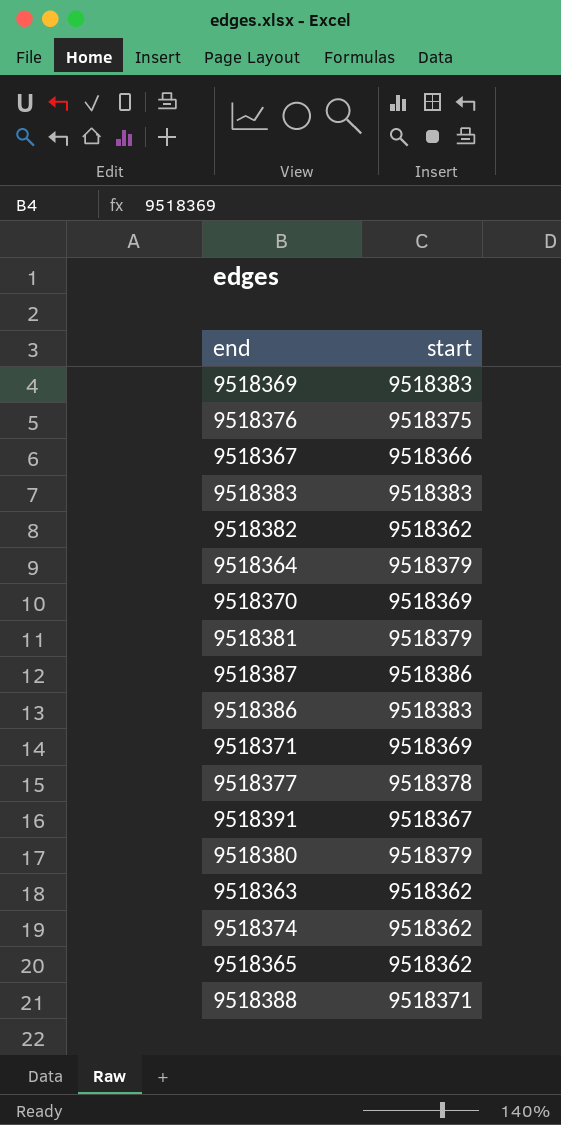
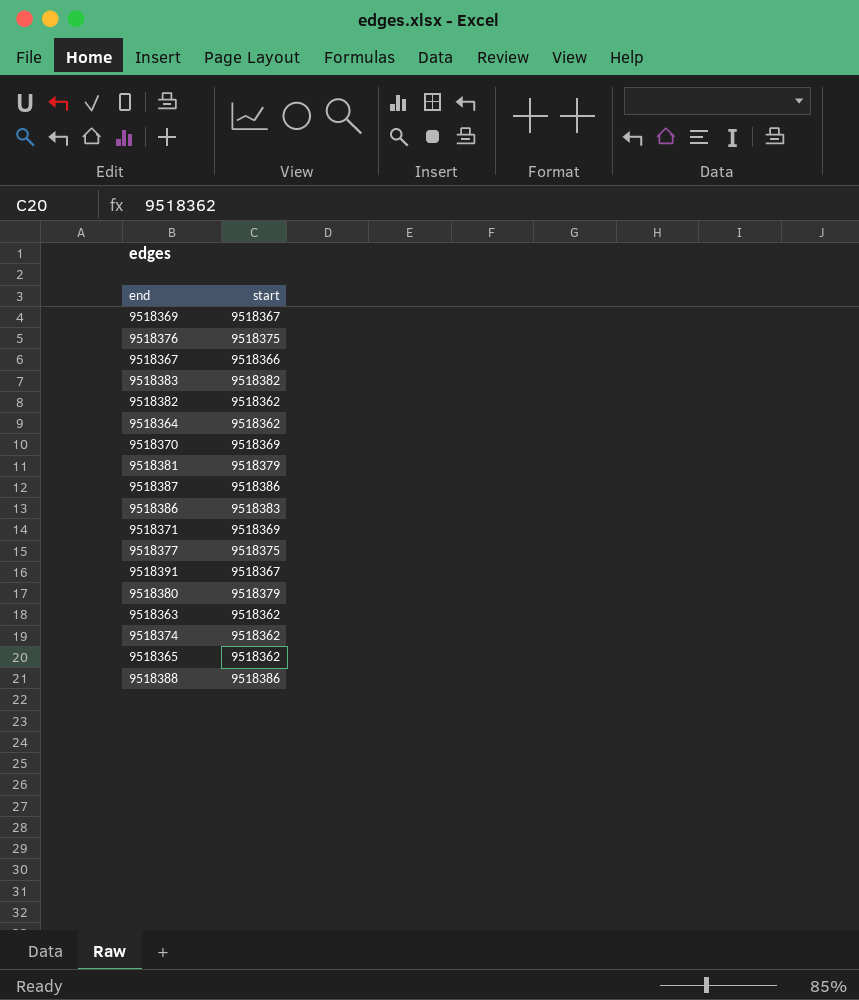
9518369 | start: 9518383 -> 9518367
9518383 | start: 9518383 -> 9518382
9518364 | start: 9518379 -> 9518362
9518377 | start: 9518378 -> 9518375
9518388 | start: 9518371 -> 9518386

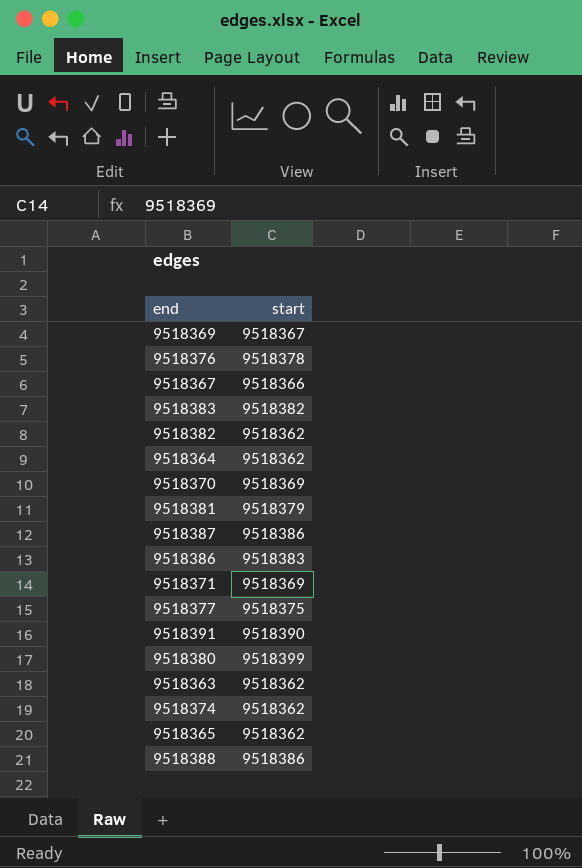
9518376 | start: 9518375 -> 9518378
9518391 | start: 9518367 -> 9518390
9518380 | start: 9518379 -> 9518399

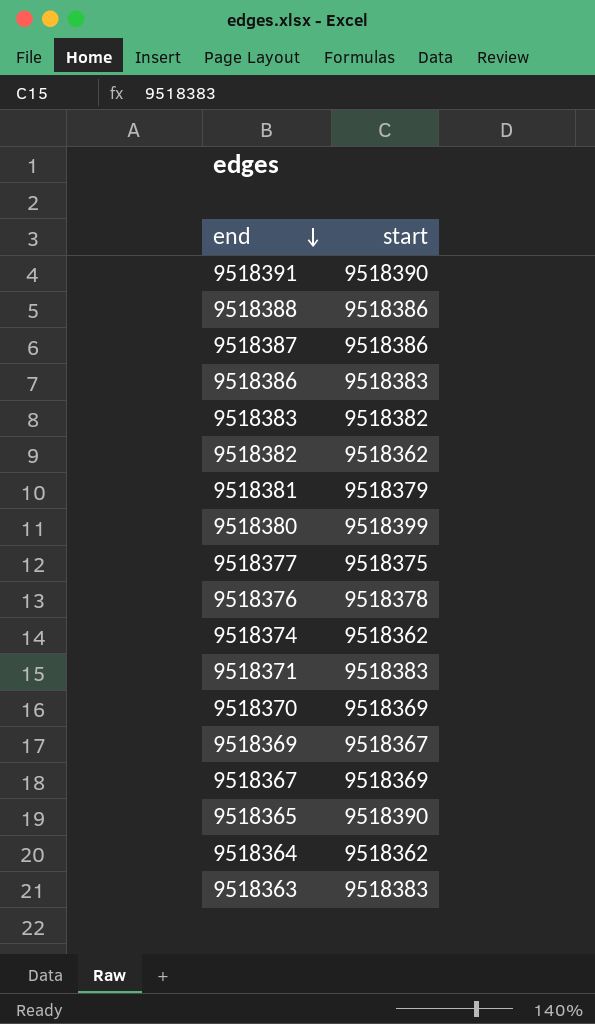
row order: none -> end descending
9518371 | start: 9518369 -> 9518383
9518367 | start: 9518366 -> 9518369
9518365 | start: 9518362 -> 9518390
9518363 | start: 9518362 -> 9518383

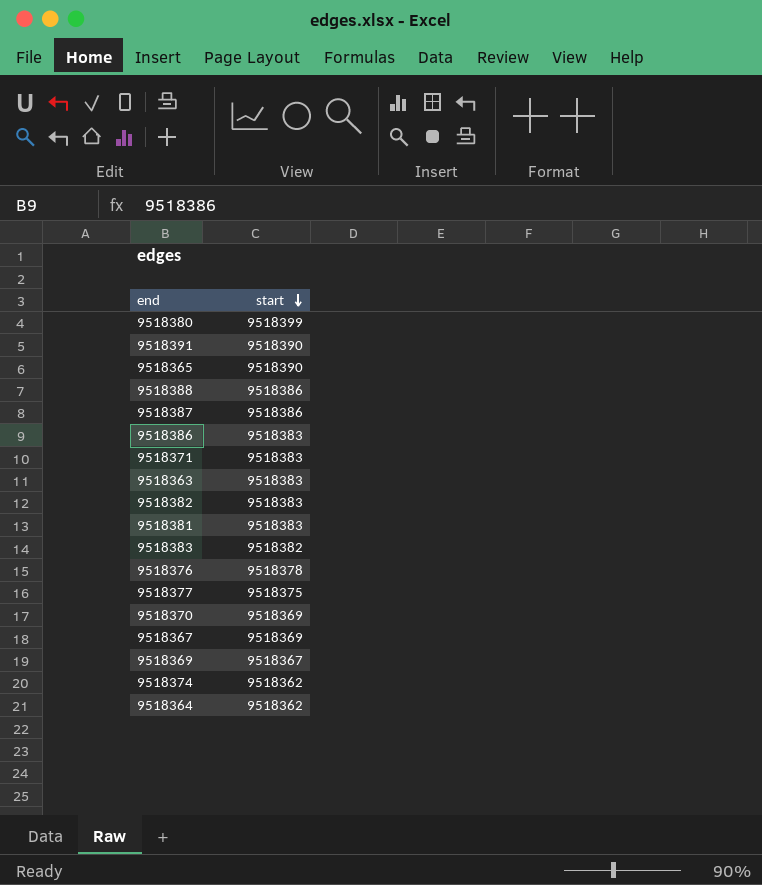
row order: end descending -> start descending
9518382 | start: 9518362 -> 9518383
9518381 | start: 9518379 -> 9518383

